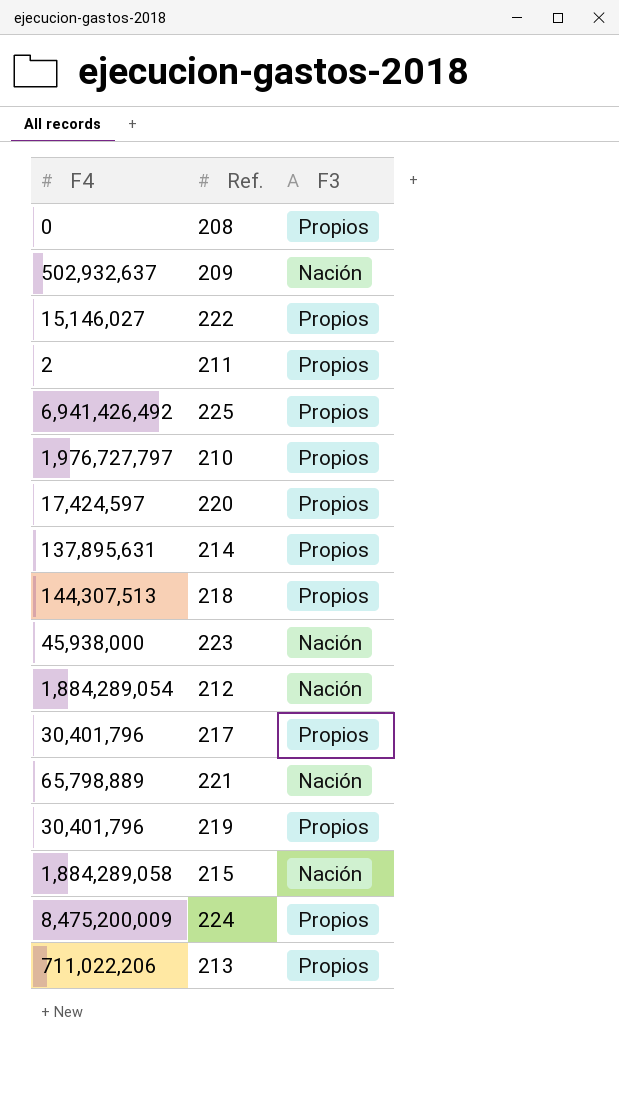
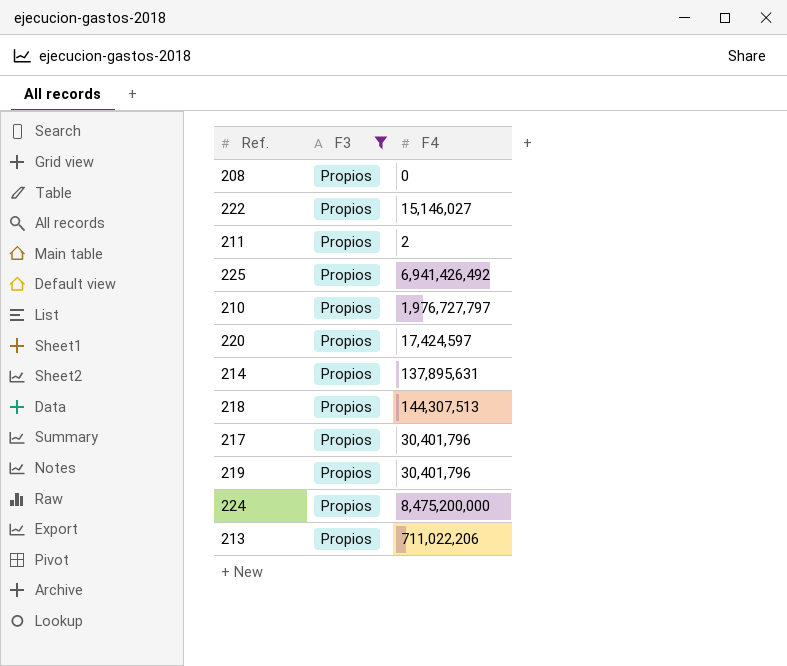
filter: none -> F3 = Propios
column F4 | position: 1 -> 3
224 | F4: 8,475,200,009 -> 8,475,200,000

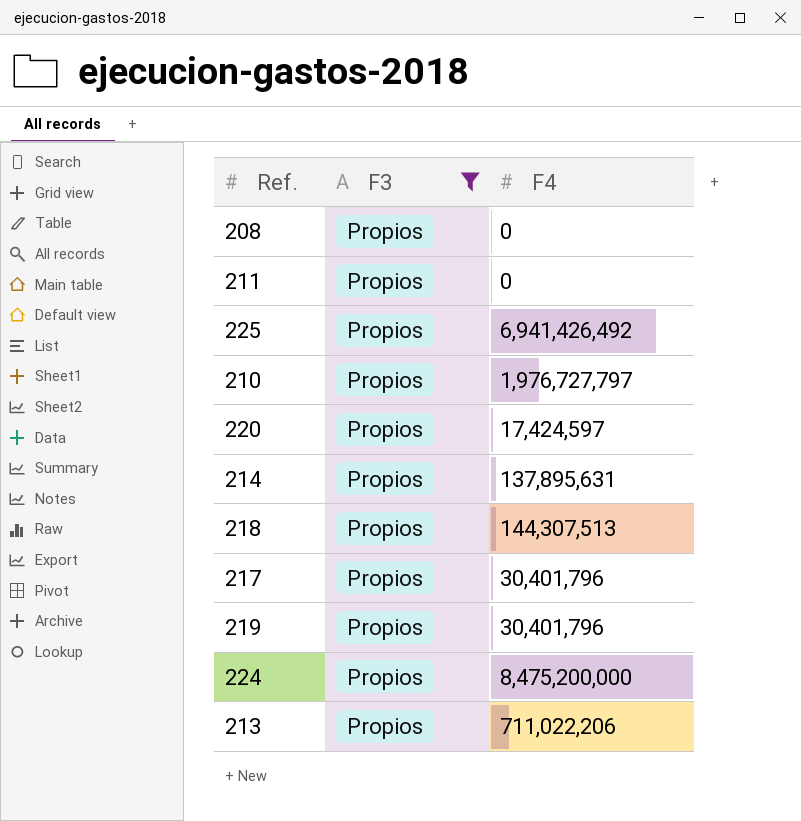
row 222: Propios | 15,146,027 -> none
211 | F4: 2 -> 0

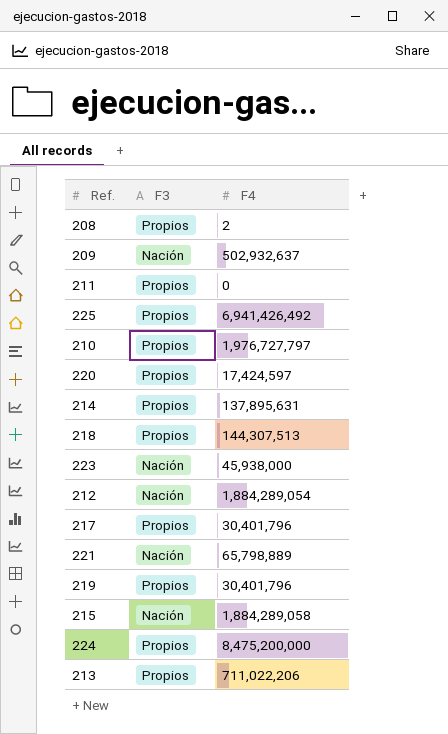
filter: F3 = Propios -> none
208 | F4: 0 -> 2

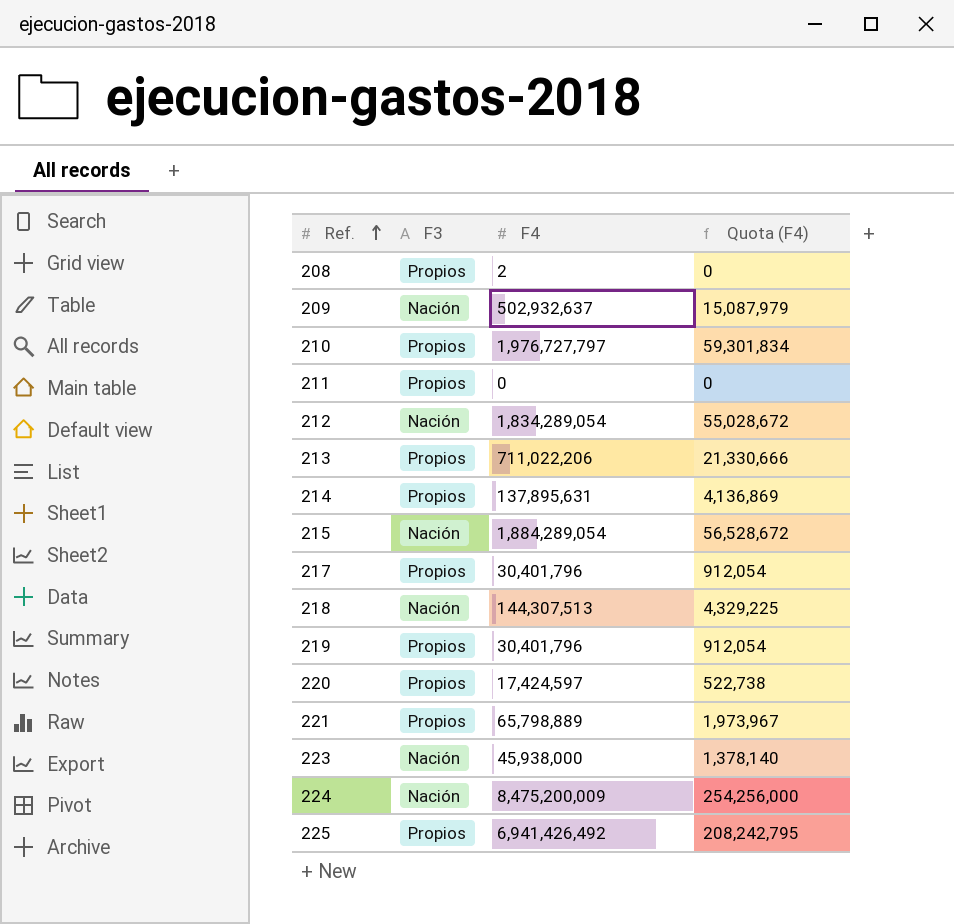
row order: none -> Ref. ascending
column Quota (F4) | formula: none -> [F4] * 0.03
212 | F4: 1,884,289,054 -> 1,834,289,054
215 | F4: 1,884,289,058 -> 1,884,289,054
218 | F3: Propios -> Nación
221 | F3: Nación -> Propios
224 | F3: Propios -> Nación
224 | F4: 8,475,200,000 -> 8,475,200,009

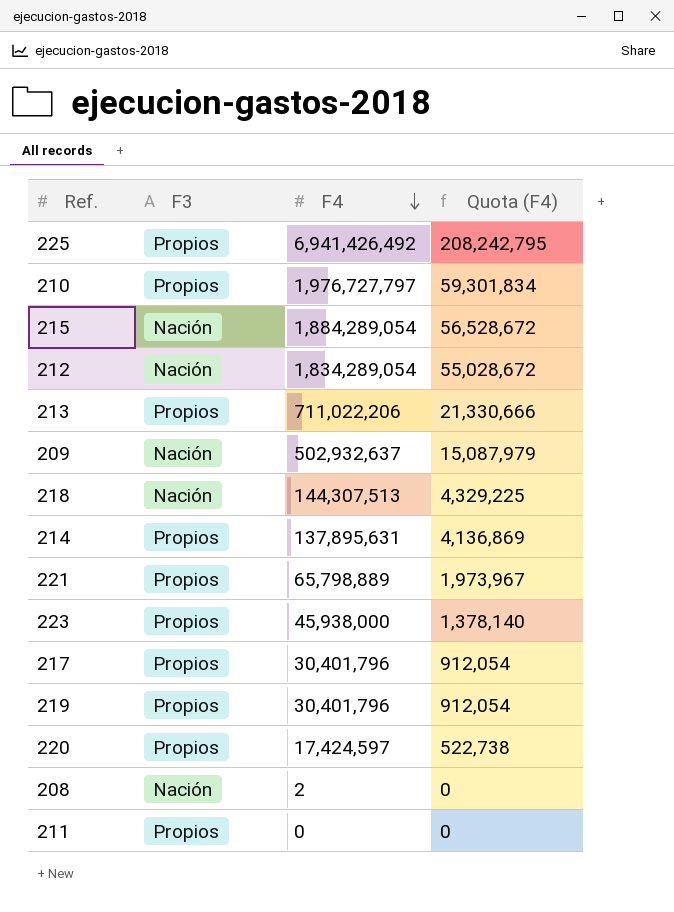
row order: Ref. ascending -> F4 descending
row 224: Nación | 8,475,200,009 | 254,256,000 -> none
223 | F3: Nación -> Propios
208 | F3: Propios -> Nación

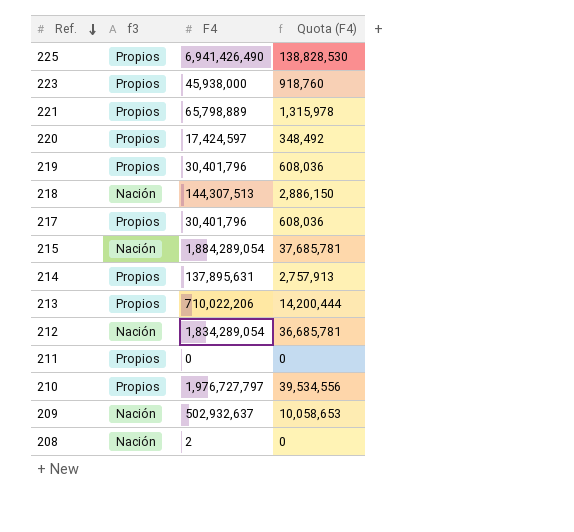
row order: F4 descending -> Ref. descending
column name: F3 -> f3
column Quota (F4) | formula: [F4] * 0.03 -> [F4] * 0.02
225 | F4: 6,941,426,492 -> 6,941,426,490
213 | F4: 711,022,206 -> 710,022,206

